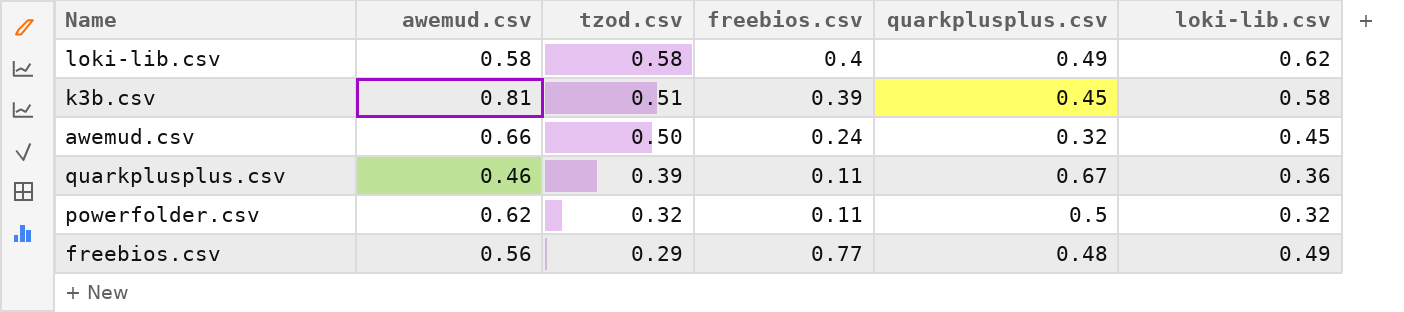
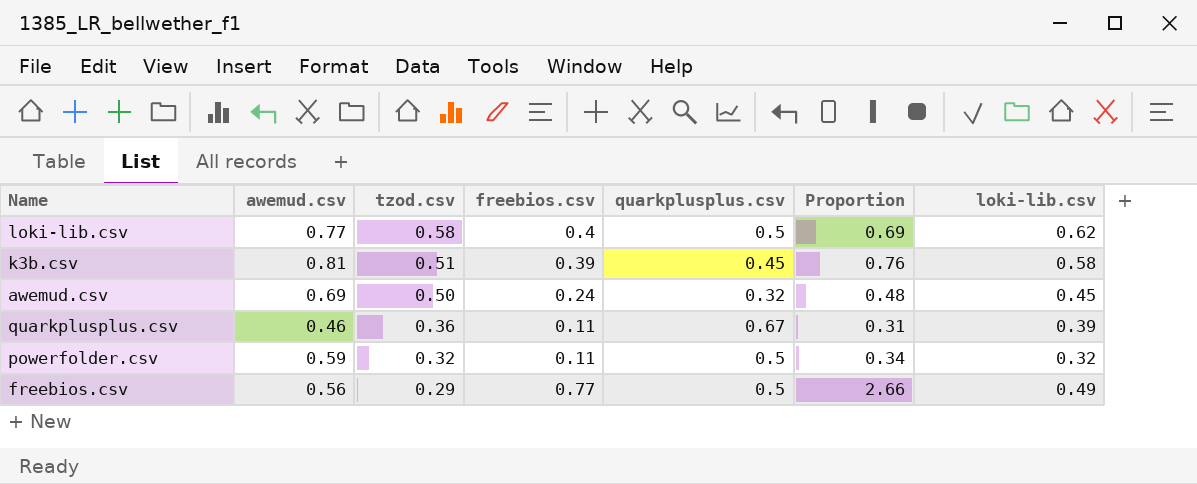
column Proportion | formula: none -> [freebios.csv] / [tzod.csv]
loki-lib.csv | awemud.csv: 0.58 -> 0.77
loki-lib.csv | quarkplusplus.csv: 0.49 -> 0.5
awemud.csv | awemud.csv: 0.66 -> 0.69
quarkplusplus.csv | tzod.csv: 0.39 -> 0.36
quarkplusplus.csv | loki-lib.csv: 0.36 -> 0.39
powerfolder.csv | awemud.csv: 0.62 -> 0.59
freebios.csv | quarkplusplus.csv: 0.48 -> 0.5

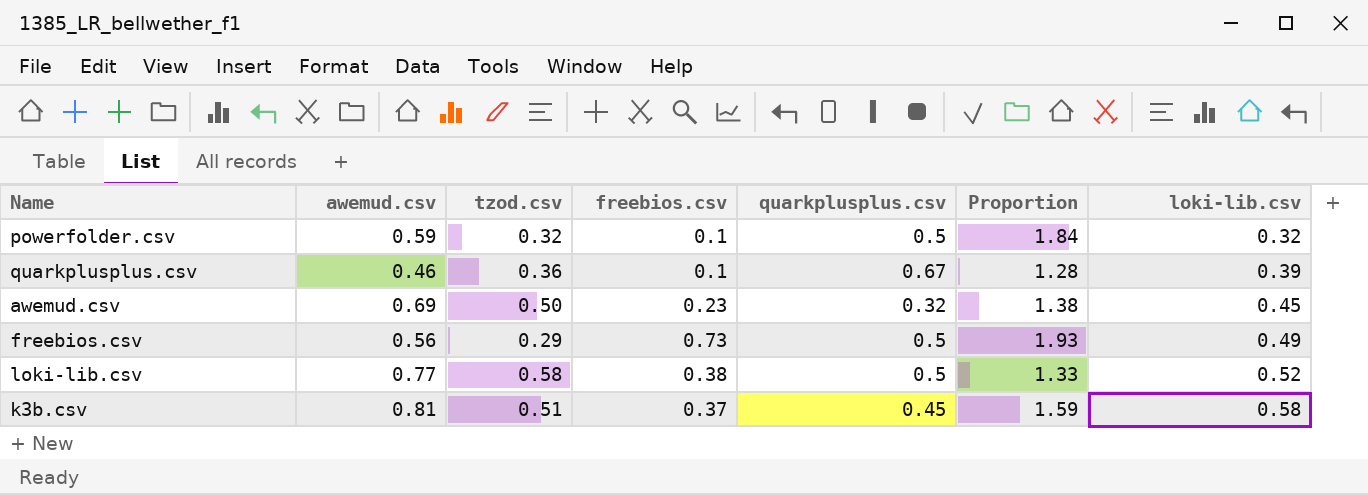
row order: tzod.csv descending -> loki-lib.csv ascending
column Proportion | formula: [freebios.csv] / [tzod.csv] -> [awemud.csv] / [tzod.csv]
powerfolder.csv | freebios.csv: 0.11 -> 0.1
quarkplusplus.csv | freebios.csv: 0.11 -> 0.1
awemud.csv | freebios.csv: 0.24 -> 0.23
freebios.csv | freebios.csv: 0.77 -> 0.73
loki-lib.csv | freebios.csv: 0.4 -> 0.38
loki-lib.csv | loki-lib.csv: 0.62 -> 0.52
k3b.csv | freebios.csv: 0.39 -> 0.37

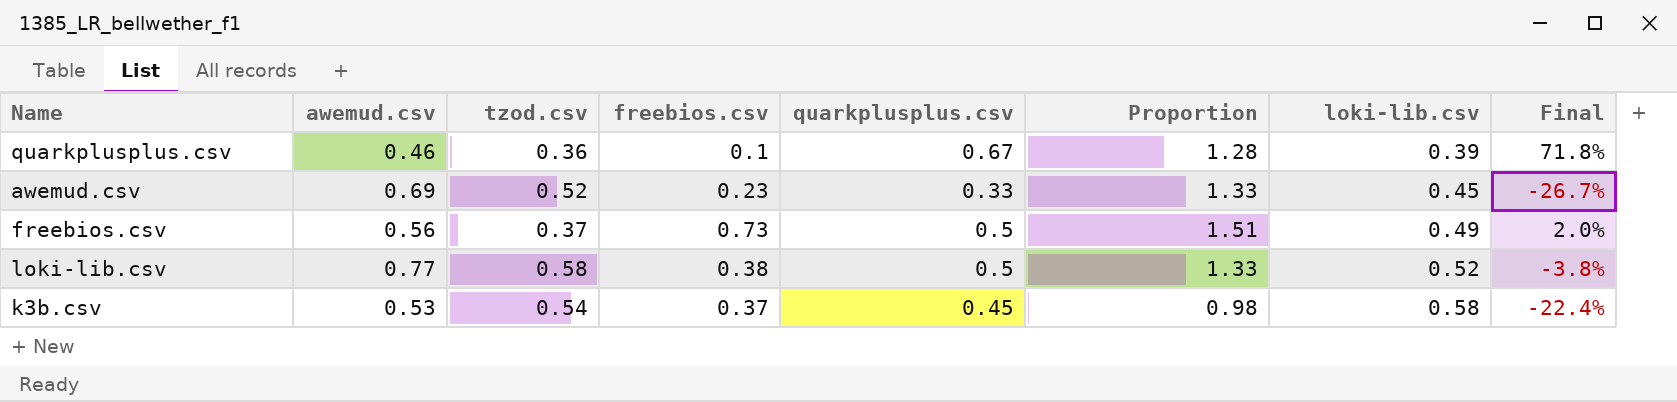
column Final | formula: none -> ([quarkplusplus.csv] - [loki-lib.csv]) / [loki-lib.csv]
row powerfolder.csv: 0.59 | 0.32 | 0.1 | 0.5 | 1.84 | 0.32 -> none
awemud.csv | tzod.csv: 0.50 -> 0.52
awemud.csv | quarkplusplus.csv: 0.32 -> 0.33
awemud.csv | Proportion: 1.38 -> 1.33
freebios.csv | tzod.csv: 0.29 -> 0.37
freebios.csv | Proportion: 1.93 -> 1.51
k3b.csv | awemud.csv: 0.81 -> 0.53
k3b.csv | tzod.csv: 0.51 -> 0.54
k3b.csv | Proportion: 1.59 -> 0.98

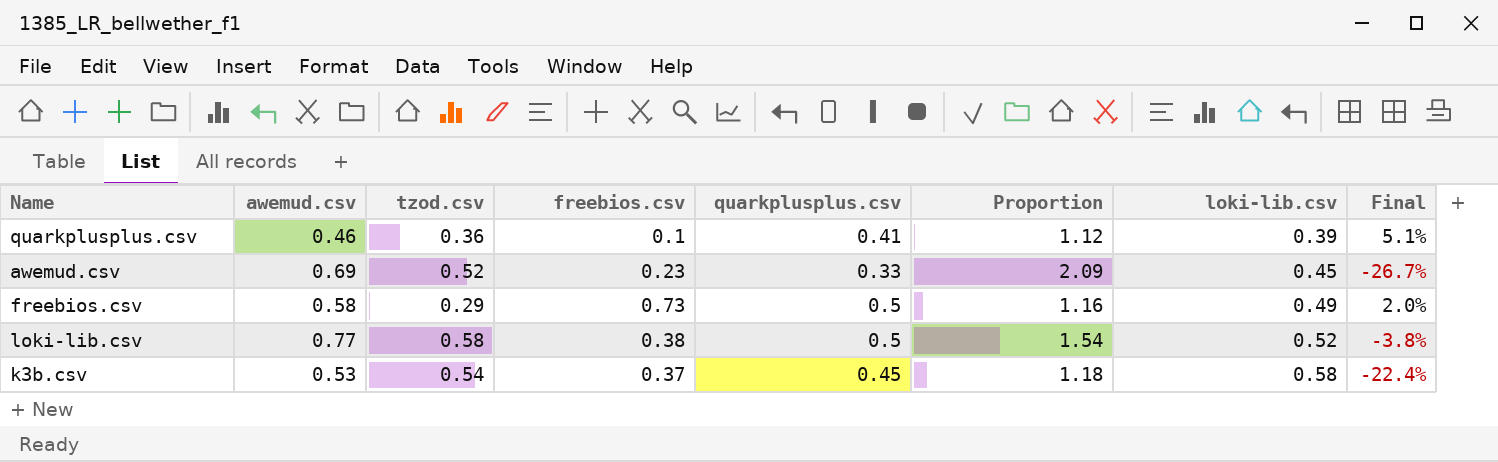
column Proportion | formula: [awemud.csv] / [tzod.csv] -> [awemud.csv] / [quarkplusplus.csv]
quarkplusplus.csv | quarkplusplus.csv: 0.67 -> 0.41
quarkplusplus.csv | Final: 71.8% -> 5.1%
freebios.csv | awemud.csv: 0.56 -> 0.58
freebios.csv | tzod.csv: 0.37 -> 0.29

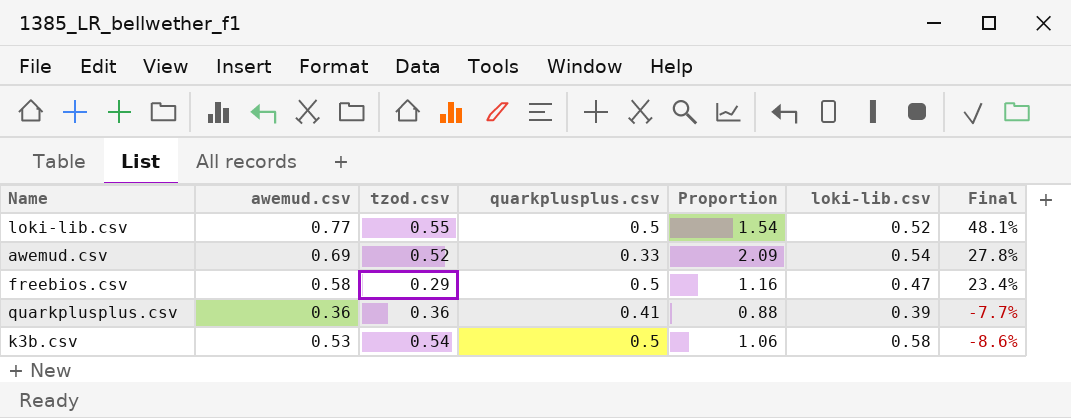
row order: loki-lib.csv ascending -> Final descending
column freebios.csv | position: 4 -> none
column Final | formula: ([quarkplusplus.csv] - [loki-lib.csv]) / [loki-lib.csv] -> ([awemud.csv] - [loki-lib.csv]) / [loki-lib.csv]
loki-lib.csv | tzod.csv: 0.58 -> 0.55
awemud.csv | loki-lib.csv: 0.45 -> 0.54
freebios.csv | loki-lib.csv: 0.49 -> 0.47
quarkplusplus.csv | awemud.csv: 0.46 -> 0.36
quarkplusplus.csv | Proportion: 1.12 -> 0.88
k3b.csv | quarkplusplus.csv: 0.45 -> 0.5
k3b.csv | Proportion: 1.18 -> 1.06

